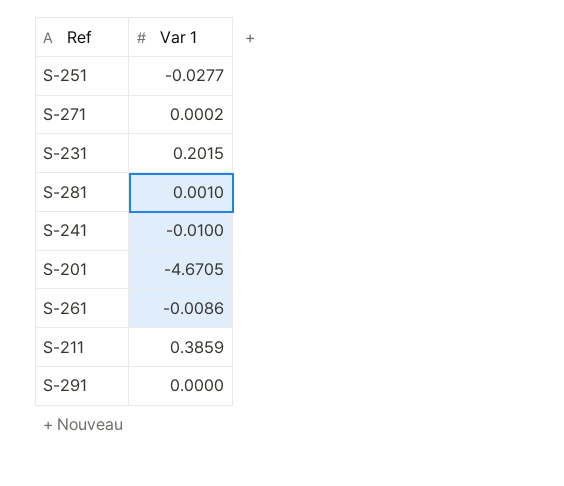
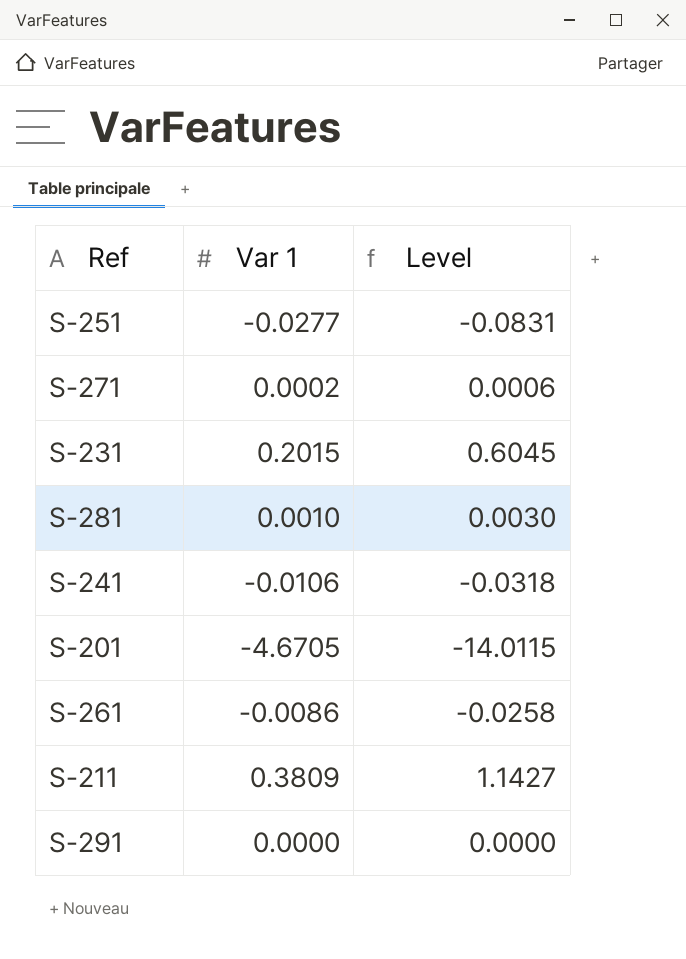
column Level | formula: none -> [Var 1] * 3
S-241 | Var 1: -0.0100 -> -0.0106
S-211 | Var 1: 0.3859 -> 0.3809

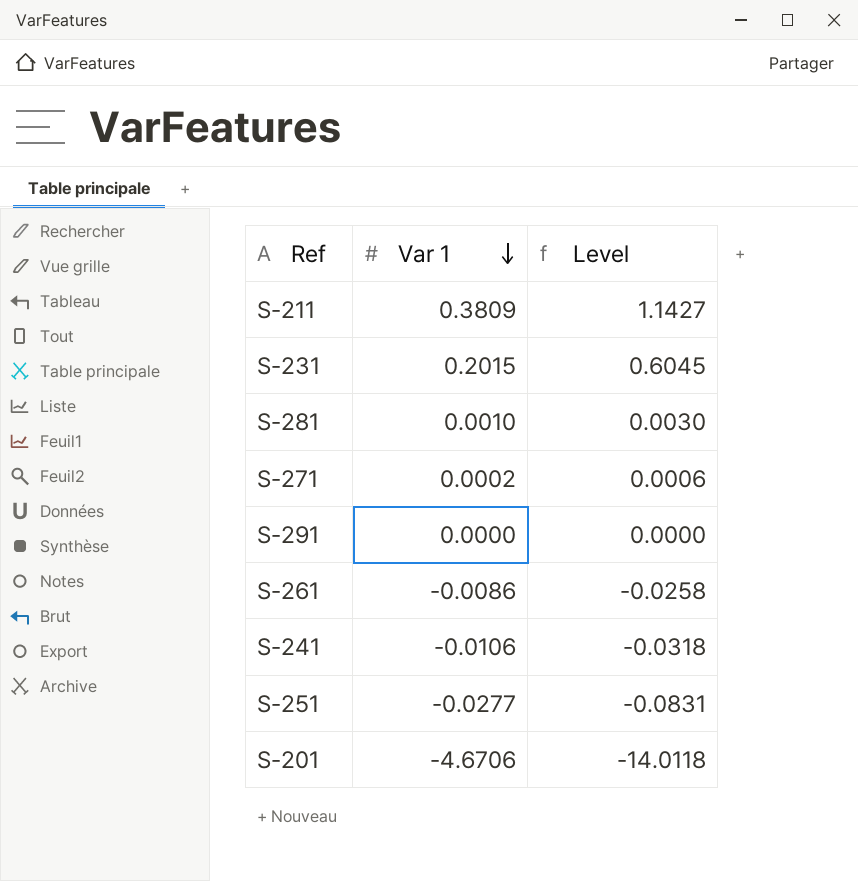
row order: none -> Var 1 descending
S-201 | Var 1: -4.6705 -> -4.6706
S-201 | Level: -14.0115 -> -14.0118

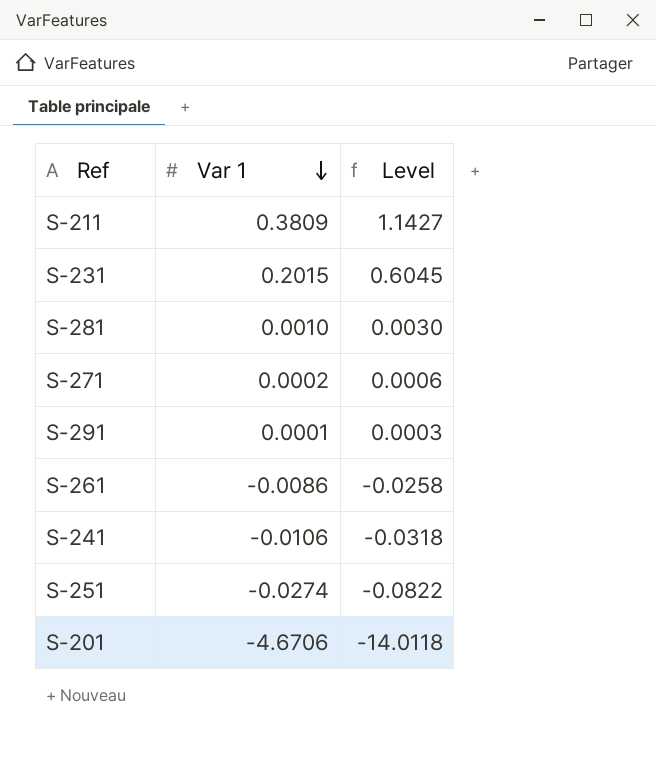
S-291 | Var 1: 0.0000 -> 0.0001
S-291 | Level: 0.0000 -> 0.0003
S-251 | Var 1: -0.0277 -> -0.0274
S-251 | Level: -0.0831 -> -0.0822

